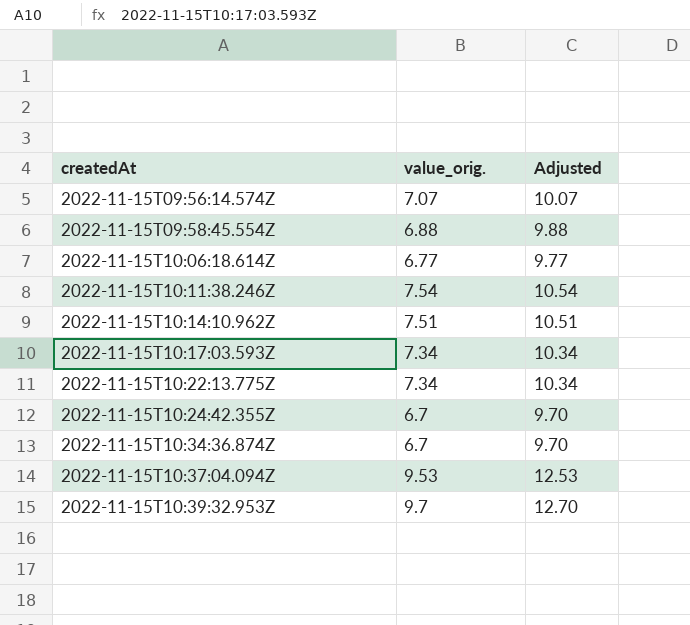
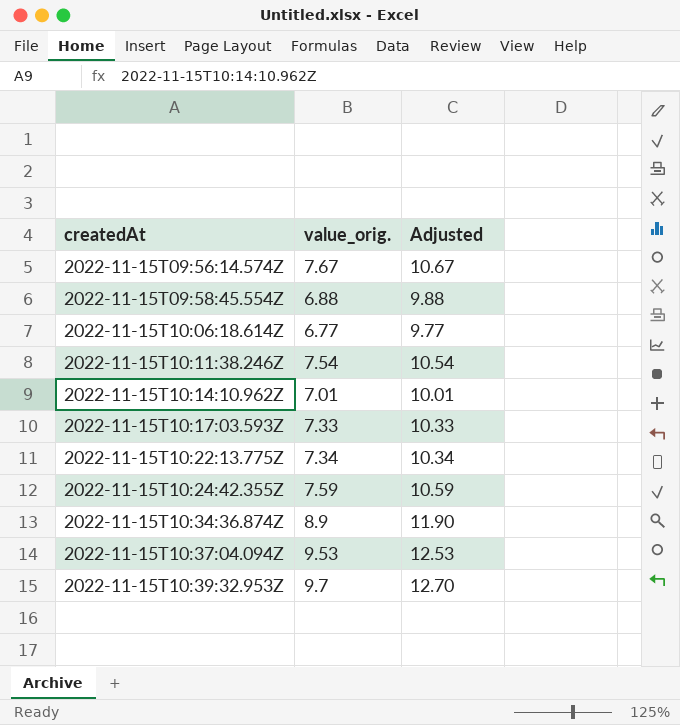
2022-11-15T09:56:14.574Z | value_orig.: 7.07 -> 7.67
2022-11-15T09:56:14.574Z | Adjusted: 10.07 -> 10.67
2022-11-15T10:14:10.962Z | value_orig.: 7.51 -> 7.01
2022-11-15T10:14:10.962Z | Adjusted: 10.51 -> 10.01
2022-11-15T10:17:03.593Z | value_orig.: 7.34 -> 7.33
2022-11-15T10:17:03.593Z | Adjusted: 10.34 -> 10.33
2022-11-15T10:24:42.355Z | value_orig.: 6.7 -> 7.59
2022-11-15T10:24:42.355Z | Adjusted: 9.70 -> 10.59
2022-11-15T10:34:36.874Z | value_orig.: 6.7 -> 8.9
2022-11-15T10:34:36.874Z | Adjusted: 9.70 -> 11.90

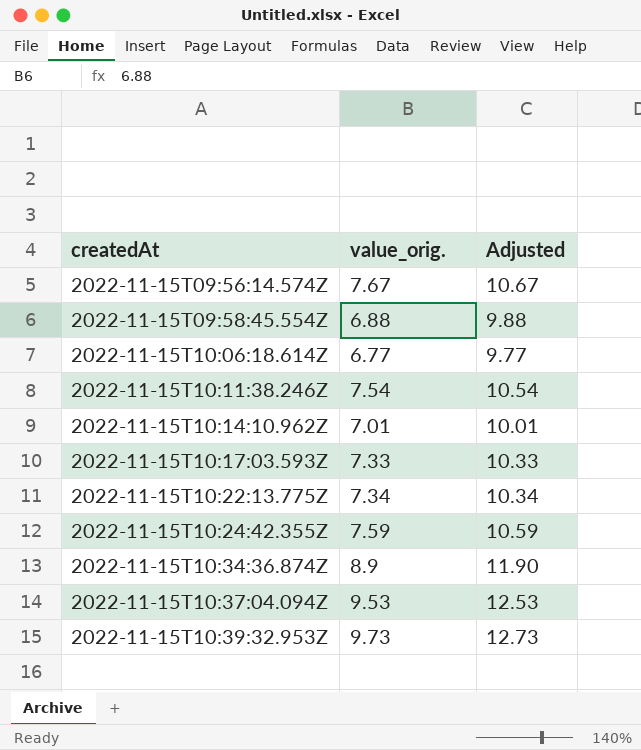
2022-11-15T10:39:32.953Z | value_orig.: 9.7 -> 9.73
2022-11-15T10:39:32.953Z | Adjusted: 12.70 -> 12.73

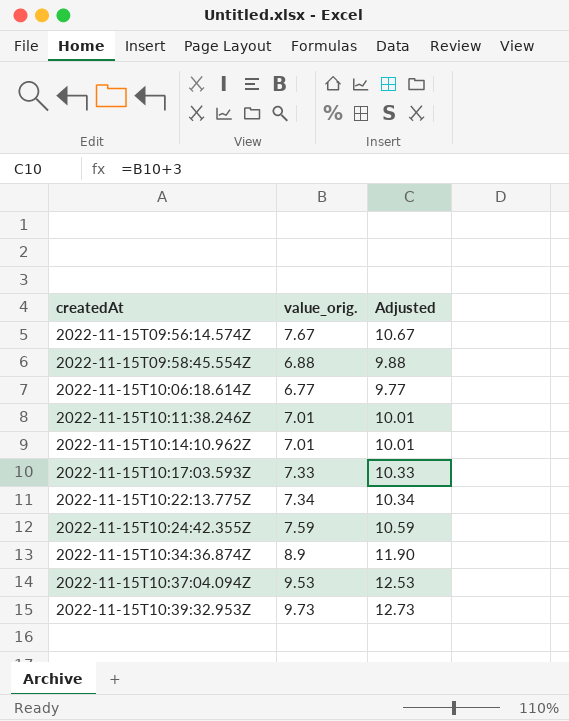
2022-11-15T10:11:38.246Z | value_orig.: 7.54 -> 7.01
2022-11-15T10:11:38.246Z | Adjusted: 10.54 -> 10.01

